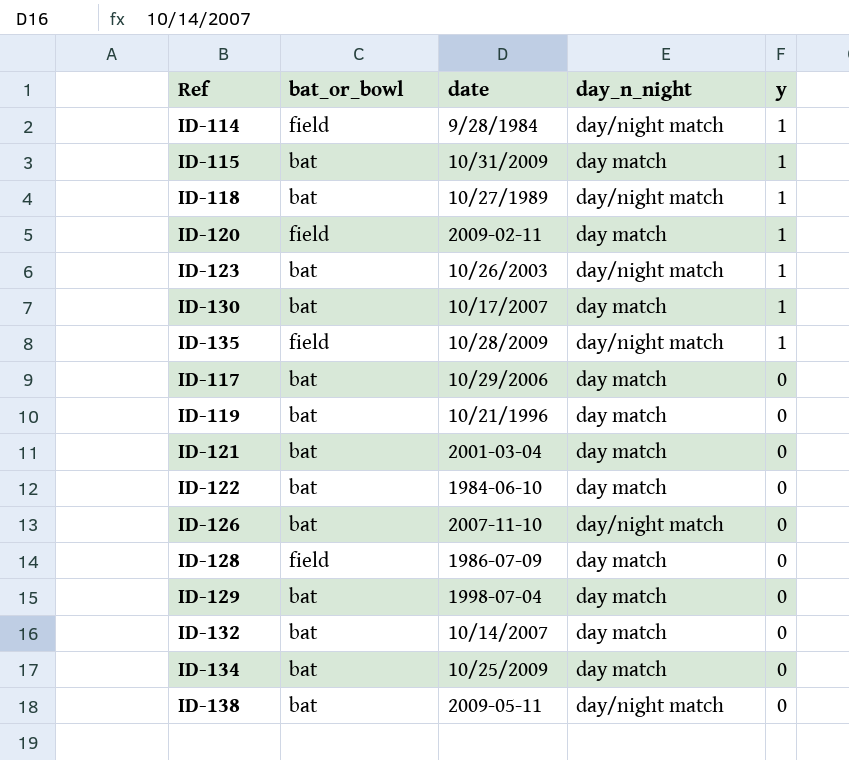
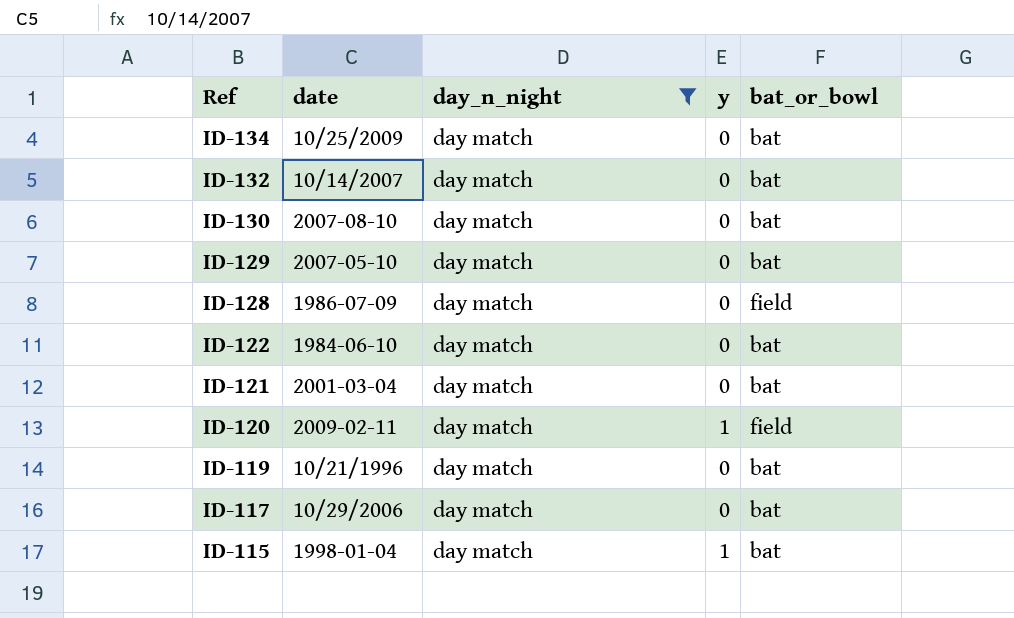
filter: none -> day_n_night = day match
row order: y descending -> Ref descending
column bat_or_bowl | position: 2 -> 5
ID-130 | date: 10/17/2007 -> 2007-08-10
ID-130 | y: 1 -> 0
ID-129 | date: 1998-07-04 -> 2007-05-10
ID-115 | date: 10/31/2009 -> 1998-01-04

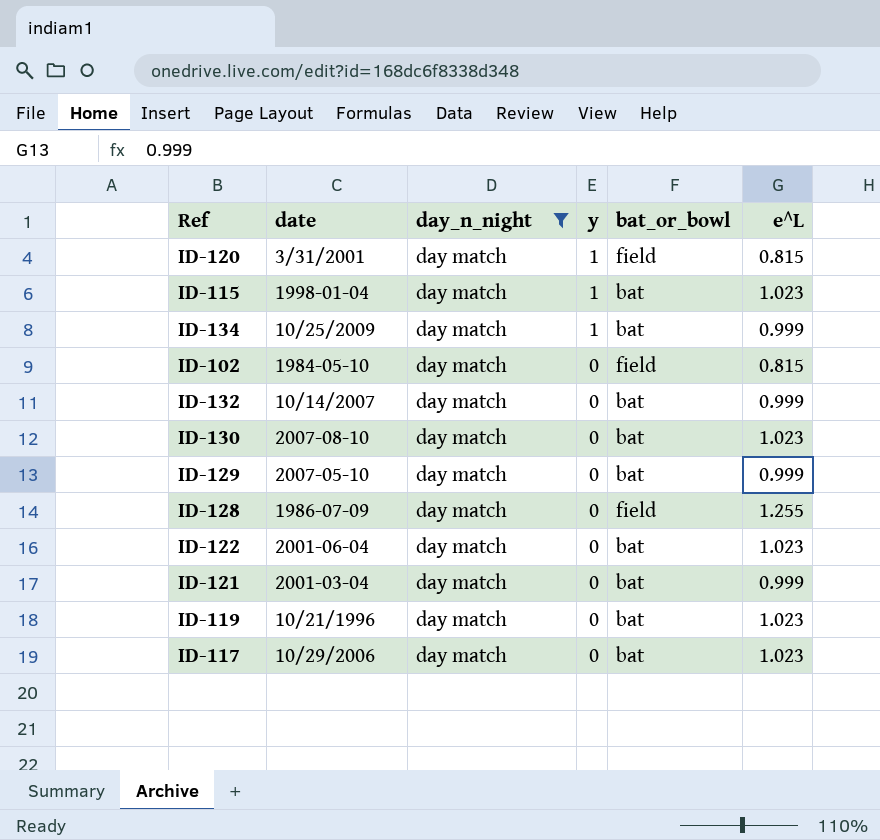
row order: Ref descending -> y descending
column e^L | position: none -> 6
ID-120 | date: 2009-02-11 -> 3/31/2001
ID-134 | y: 0 -> 1
row ID-102: none -> 1984-05-10 | day match | 0 | field | 0.815
ID-122 | date: 1984-06-10 -> 2001-06-04

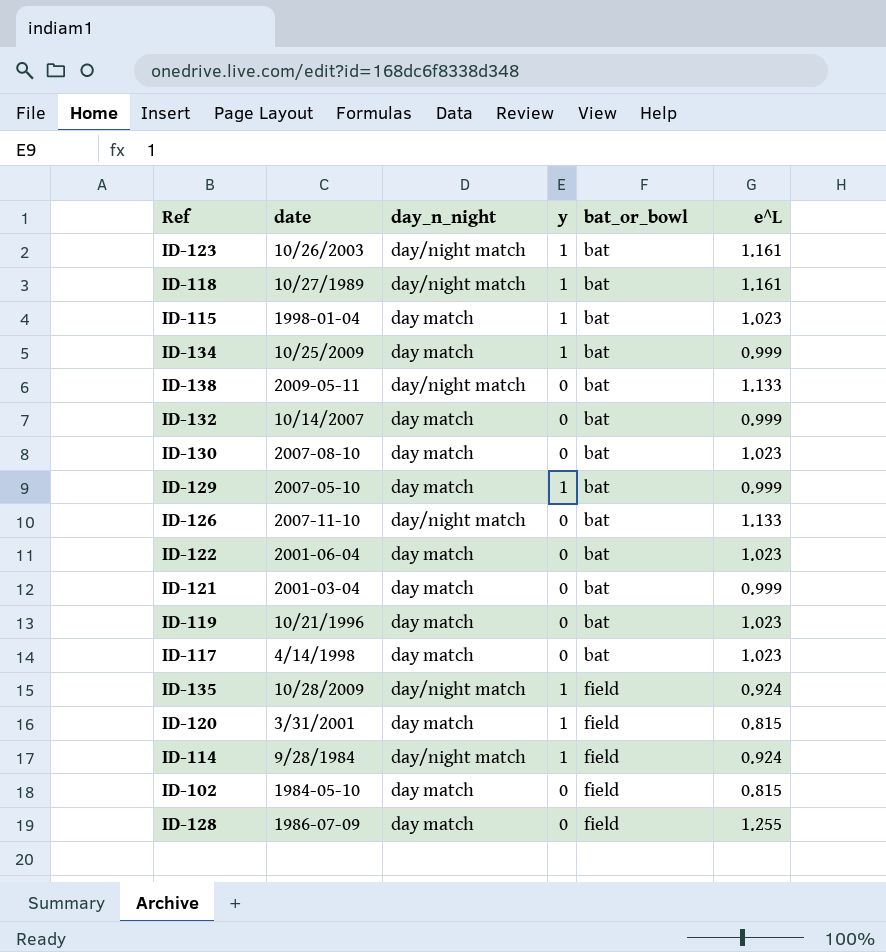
filter: day_n_night = day match -> none
row order: y descending -> bat_or_bowl ascending
ID-129 | y: 0 -> 1
ID-117 | date: 10/29/2006 -> 4/14/1998

